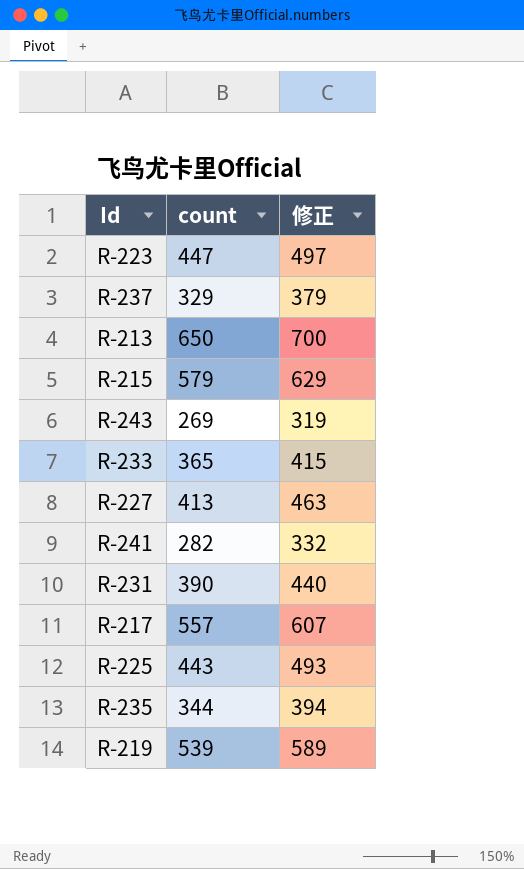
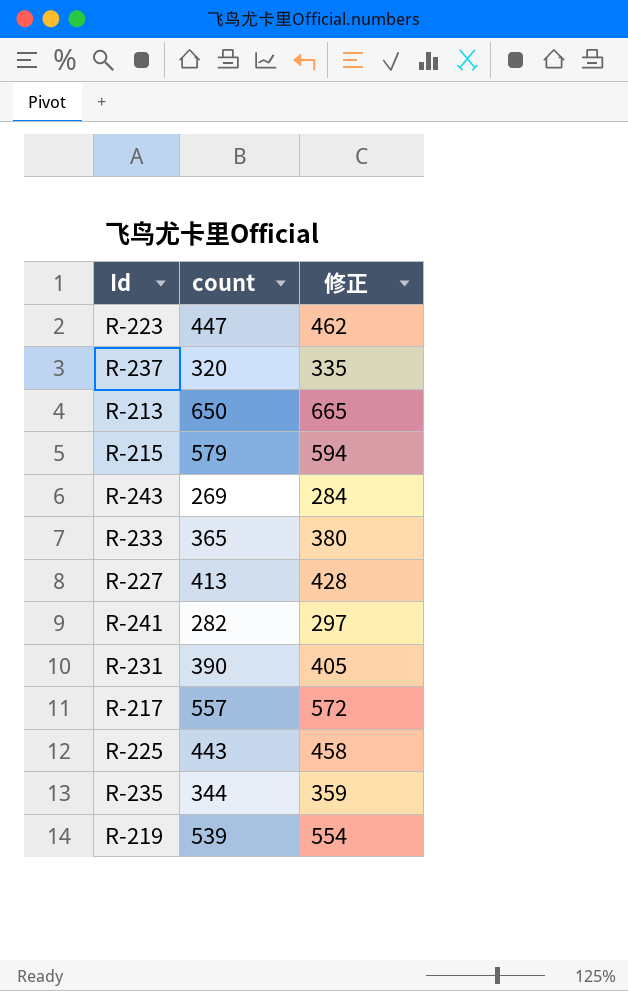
column 修正 | formula: [count] + 50 -> [count] + 15
R-237 | count: 329 -> 320

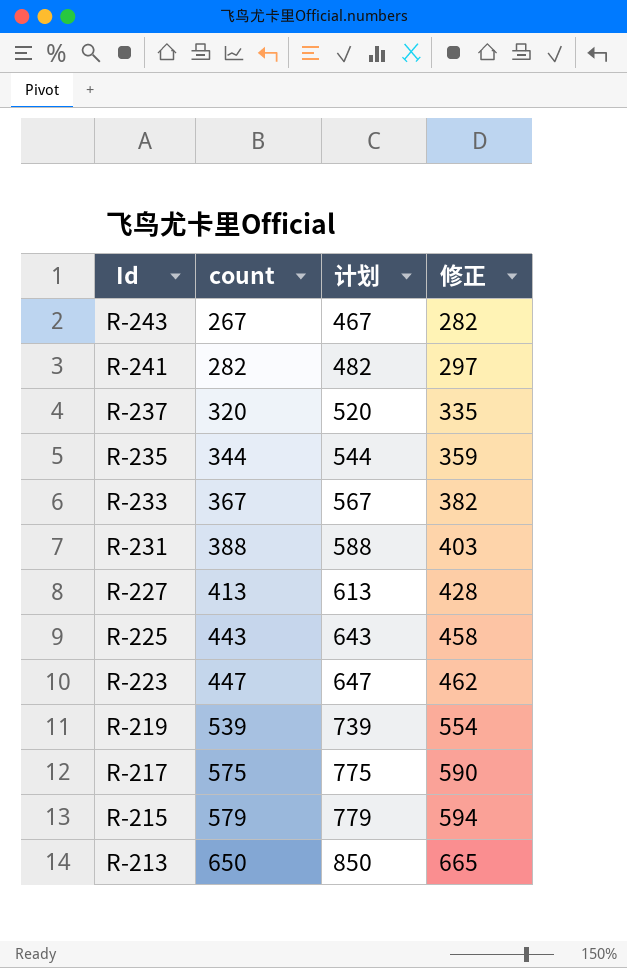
row order: none -> Id descending
column 计划 | formula: none -> [count] + 200
R-243 | count: 269 -> 267
R-243 | 修正: 284 -> 282
R-233 | count: 365 -> 367
R-233 | 修正: 380 -> 382
R-231 | count: 390 -> 388
R-231 | 修正: 405 -> 403
R-217 | count: 557 -> 575
R-217 | 修正: 572 -> 590

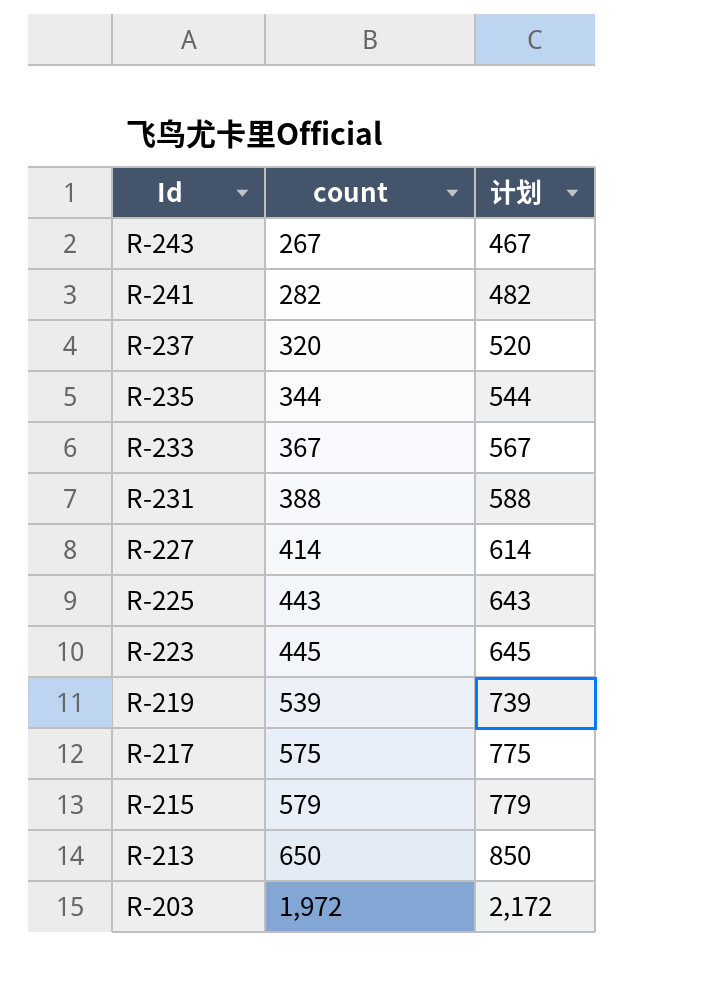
column 修正 | formula: [count] + 15 -> none
R-227 | count: 413 -> 414
R-227 | 计划: 613 -> 614
R-223 | count: 447 -> 445
R-223 | 计划: 647 -> 645
row R-203: none -> 1,972 | 2,172

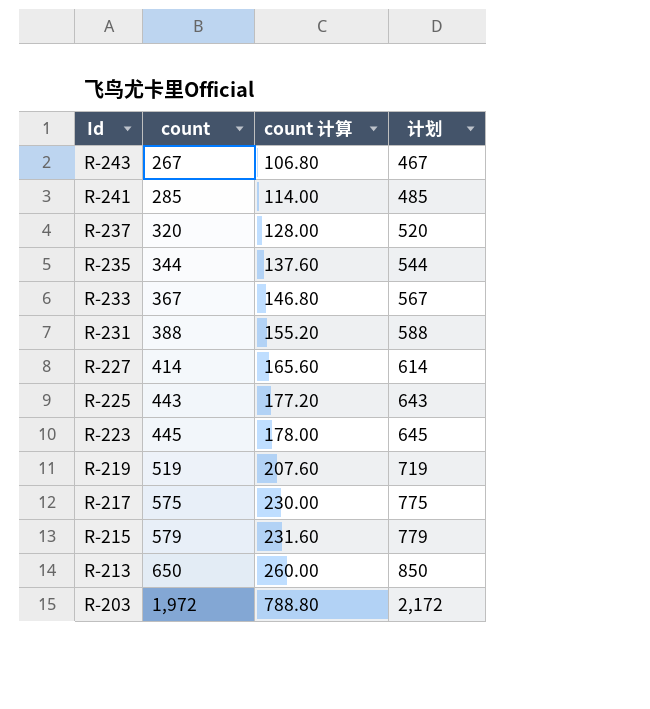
column count 计算 | formula: none -> [count] * 0.4
R-241 | count: 282 -> 285
R-241 | 计划: 482 -> 485
R-219 | count: 539 -> 519
R-219 | 计划: 739 -> 719

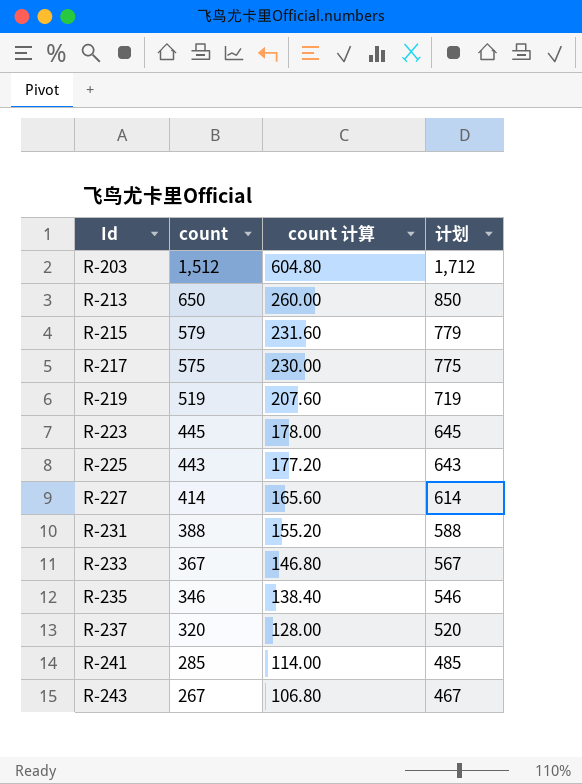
row order: Id descending -> Id ascending
R-203 | count: 1,972 -> 1,512
R-203 | count 计算: 788.80 -> 604.80
R-203 | 计划: 2,172 -> 1,712
R-235 | count: 344 -> 346
R-235 | count 计算: 137.60 -> 138.40
R-235 | 计划: 544 -> 546

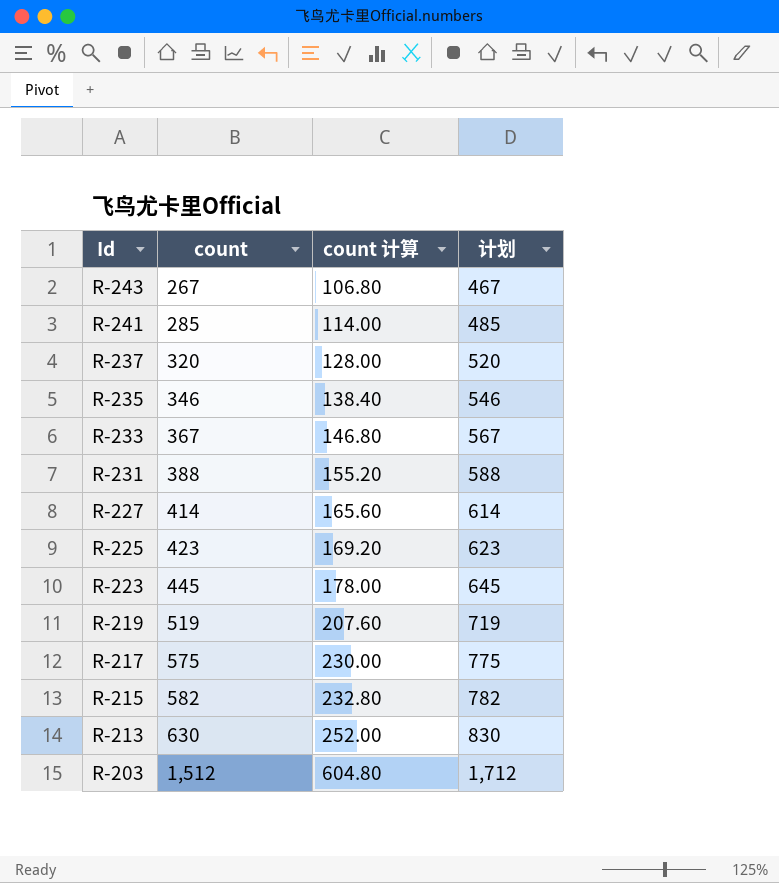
row order: Id ascending -> Id descending
R-225 | count: 443 -> 423
R-225 | count 计算: 177.20 -> 169.20
R-225 | 计划: 643 -> 623
R-215 | count: 579 -> 582
R-215 | count 计算: 231.60 -> 232.80
R-215 | 计划: 779 -> 782
R-213 | count: 650 -> 630
R-213 | count 计算: 260.00 -> 252.00
R-213 | 计划: 850 -> 830

